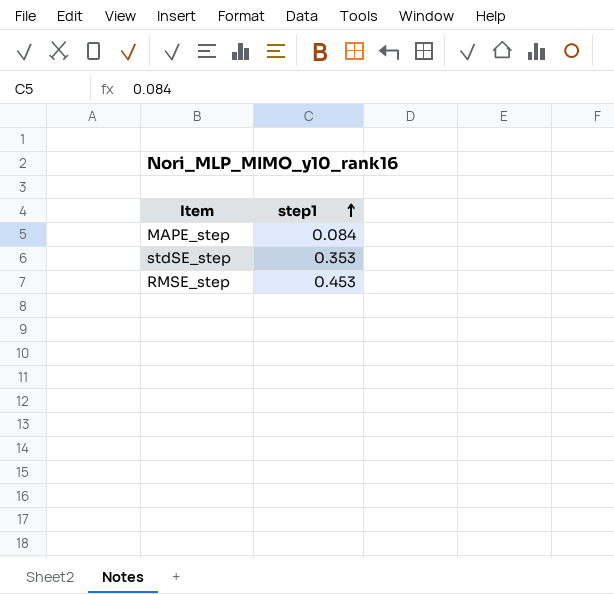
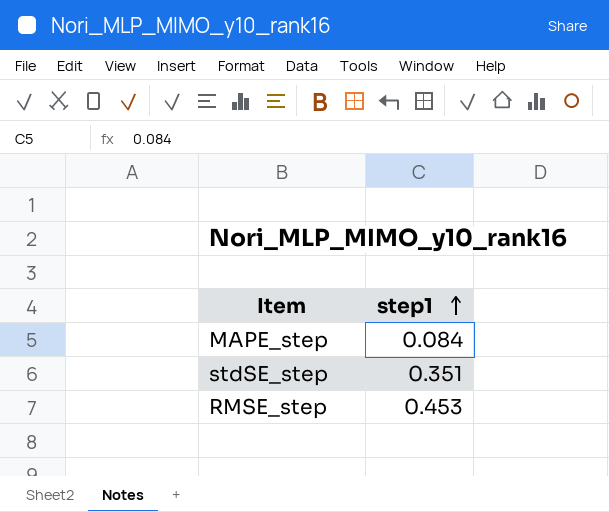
stdSE_step | step1: 0.353 -> 0.351

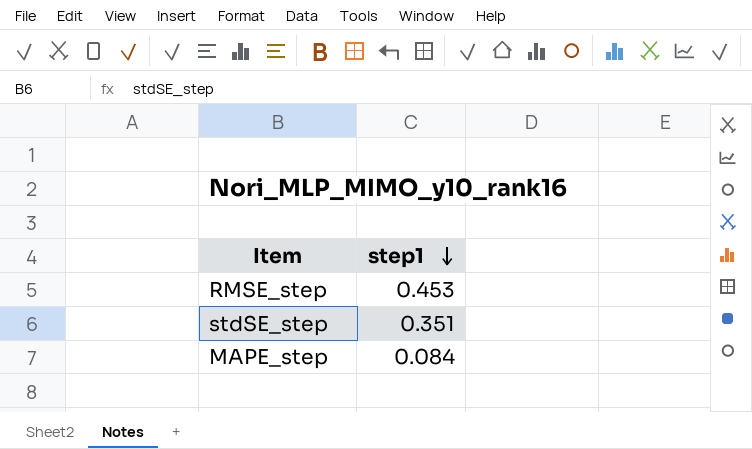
row order: step1 ascending -> step1 descending

